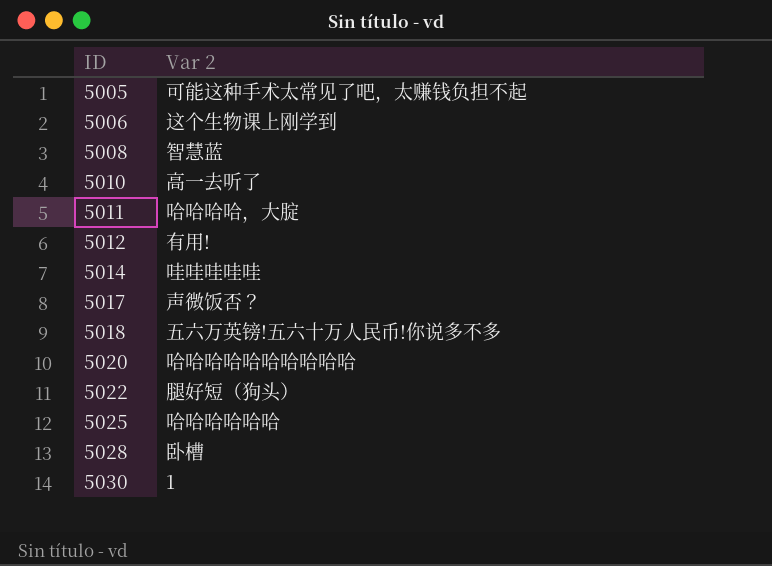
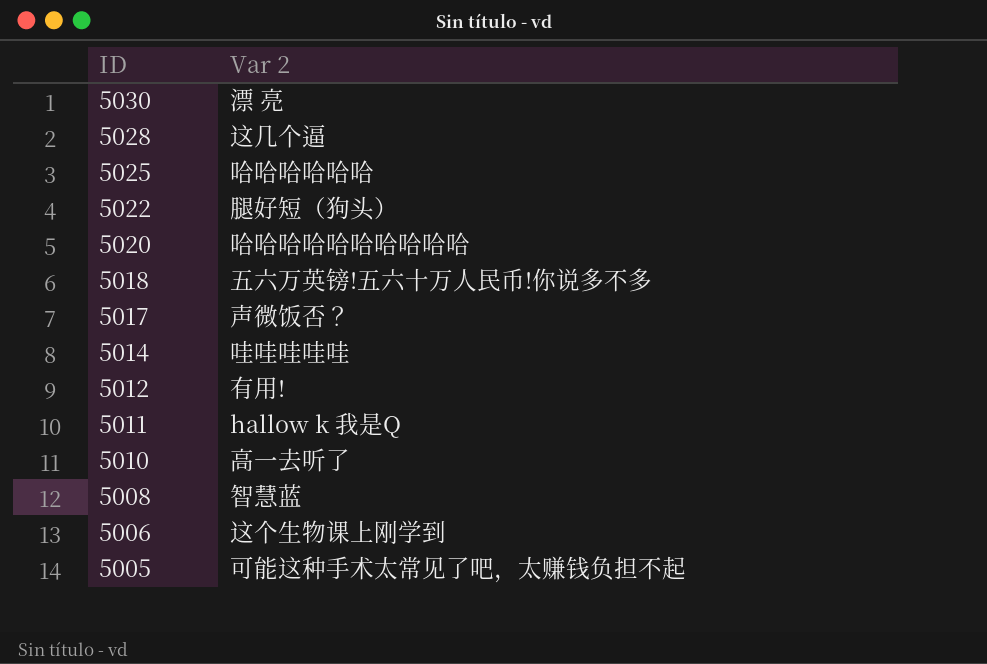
row order: ID ascending -> ID descending
5030 | Var 2: 1 -> 漂 亮
5028 | Var 2: 卧槽 -> 这几个逼
5011 | Var 2: 哈哈哈哈，大腚 -> hallow k 我是Q

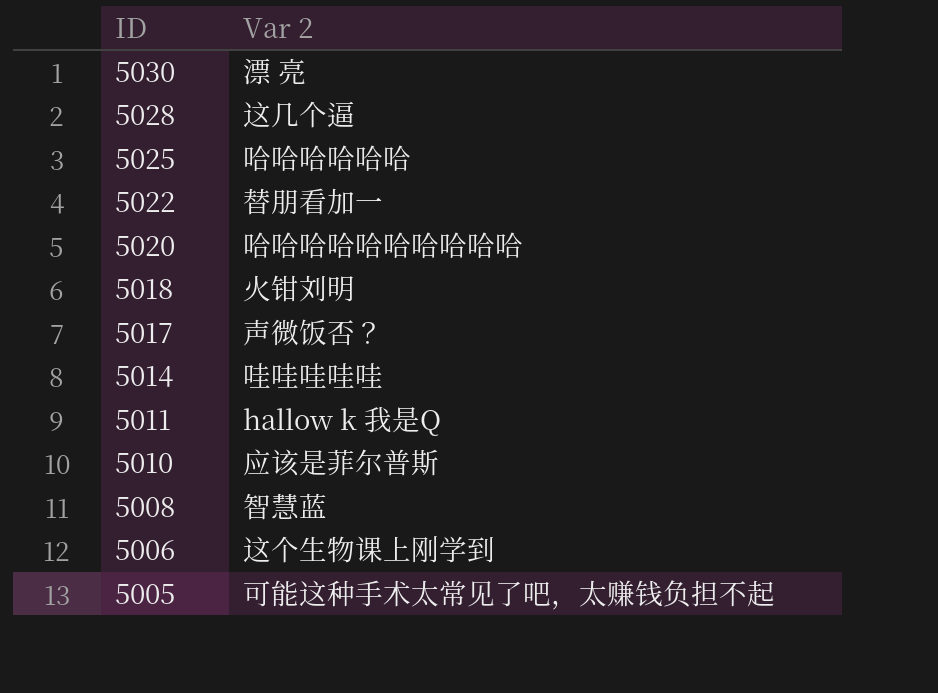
row 5012: 有用! -> none
5022 | Var 2: 腿好短（狗头） -> 替朋看加一
5018 | Var 2: 五六万英镑!五六十万人民币!你说多不多 -> 火钳刘明
5010 | Var 2: 高一去听了 -> 应该是菲尔普斯

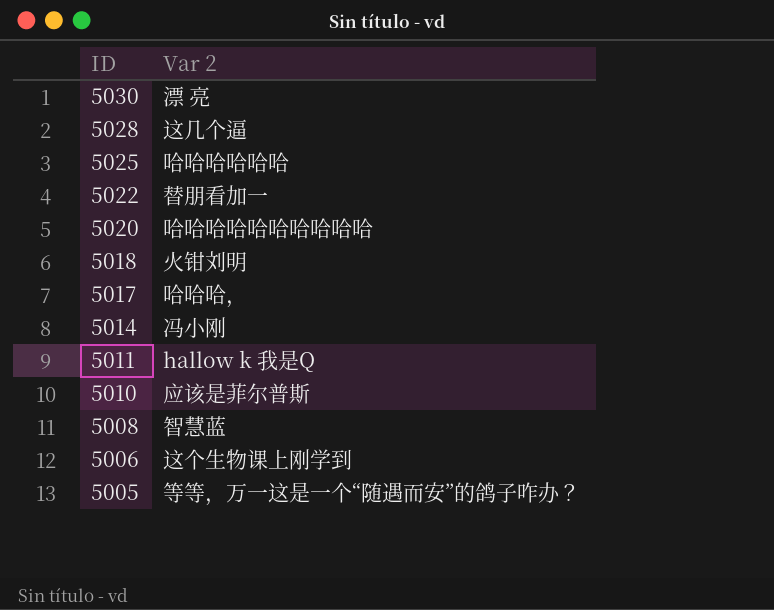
5017 | Var 2: 声微饭否？ -> 哈哈哈，
5014 | Var 2: 哇哇哇哇哇 -> 冯小刚
5005 | Var 2: 可能这种手术太常见了吧，太赚钱负担不起 -> 等等，万一这是一个“随遇而安”的鸽子咋办？

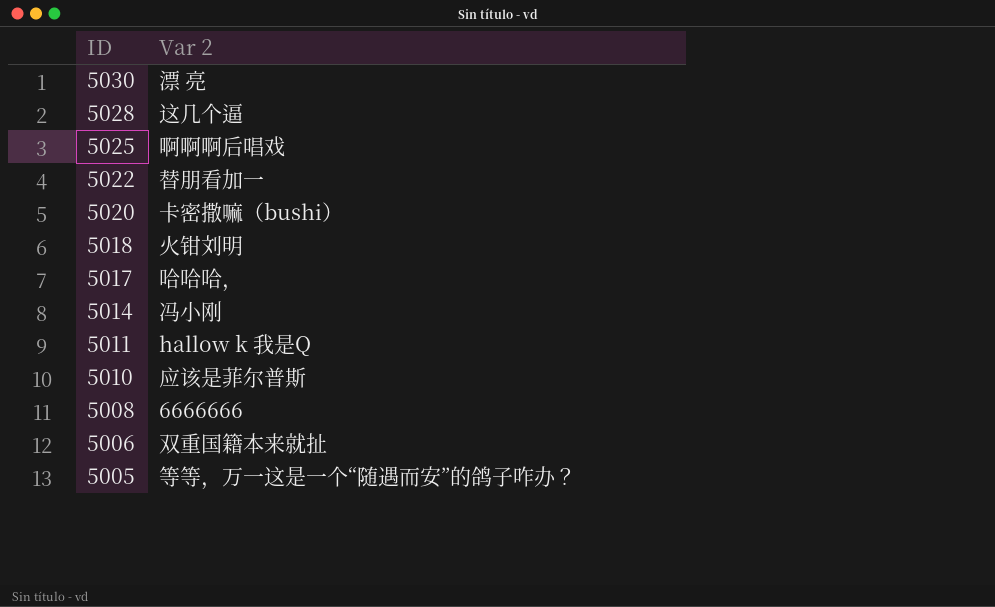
5025 | Var 2: 哈哈哈哈哈哈 -> 啊啊啊后唱戏
5020 | Var 2: 哈哈哈哈哈哈哈哈哈哈 -> 卡密撒嘛（bushi）
5008 | Var 2: 智慧蓝 -> 6666666
5006 | Var 2: 这个生物课上刚学到 -> 双重国籍本来就扯

